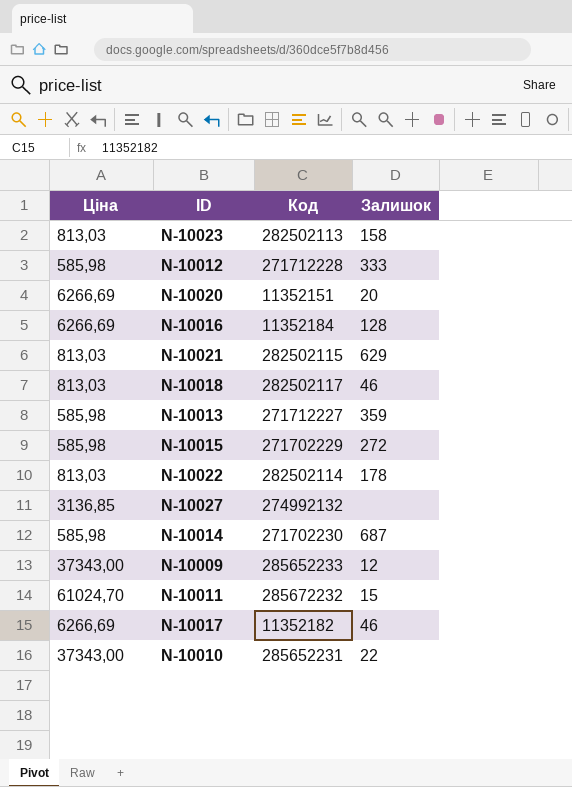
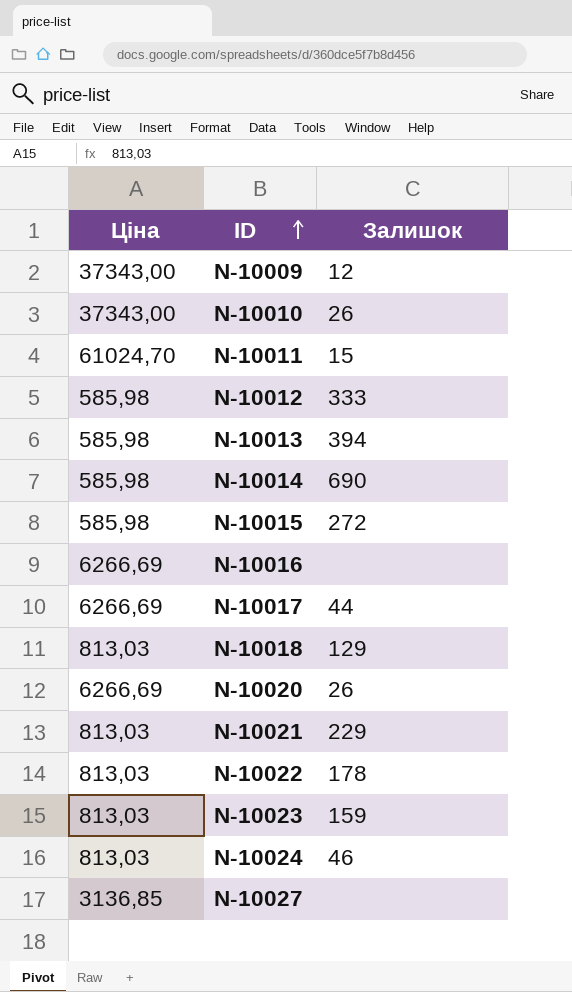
row order: none -> ID ascending
column Код | position: 3 -> none
N-10010 | Залишок: 22 -> 26
N-10013 | Залишок: 359 -> 394
N-10014 | Залишок: 687 -> 690
N-10016 | Залишок: 128 -> none
N-10017 | Залишок: 46 -> 44
N-10018 | Залишок: 46 -> 129
N-10020 | Залишок: 20 -> 26
N-10021 | Залишок: 629 -> 229
N-10023 | Залишок: 158 -> 159
row N-10024: none -> 813,03 | 46

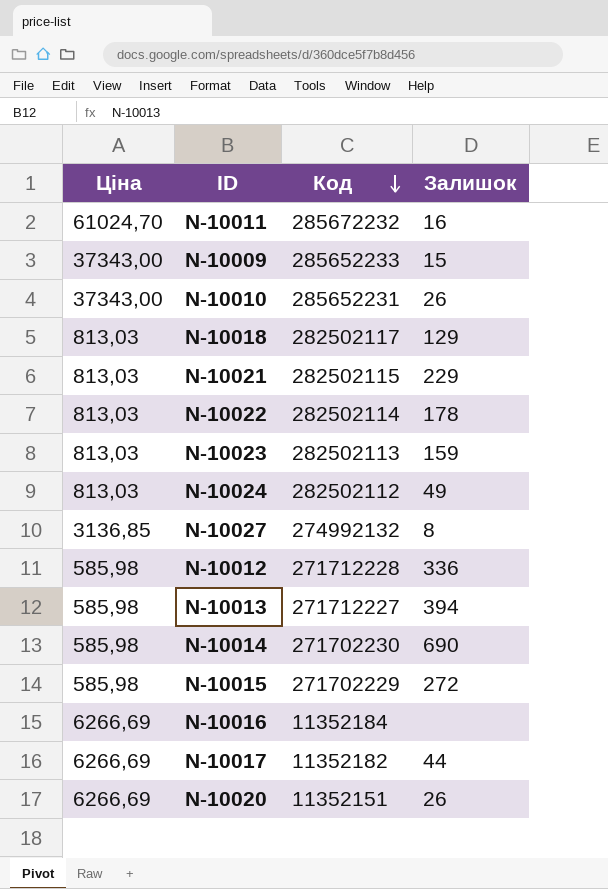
row order: ID ascending -> Код descending
column Код | position: none -> 3
N-10011 | Залишок: 15 -> 16
N-10009 | Залишок: 12 -> 15
N-10024 | Залишок: 46 -> 49
N-10027 | Залишок: none -> 8
N-10012 | Залишок: 333 -> 336

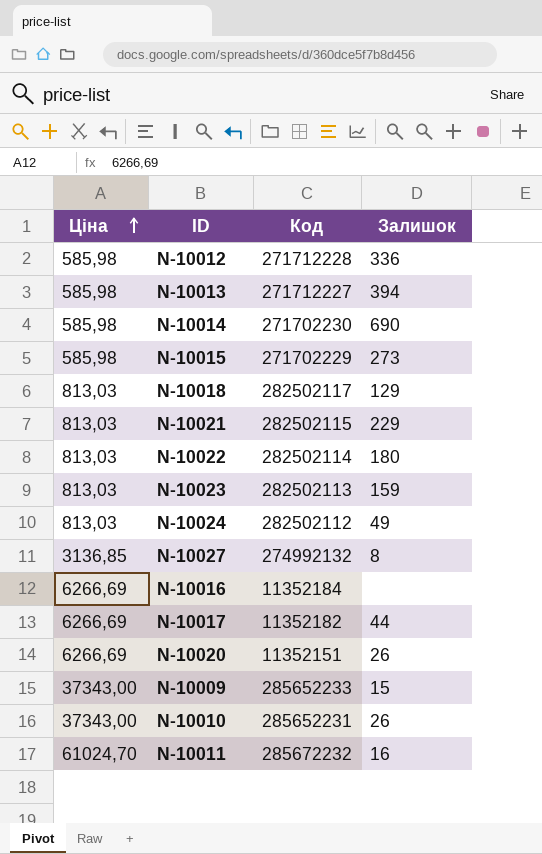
row order: Код descending -> Ціна ascending
N-10015 | Залишок: 272 -> 273
N-10022 | Залишок: 178 -> 180

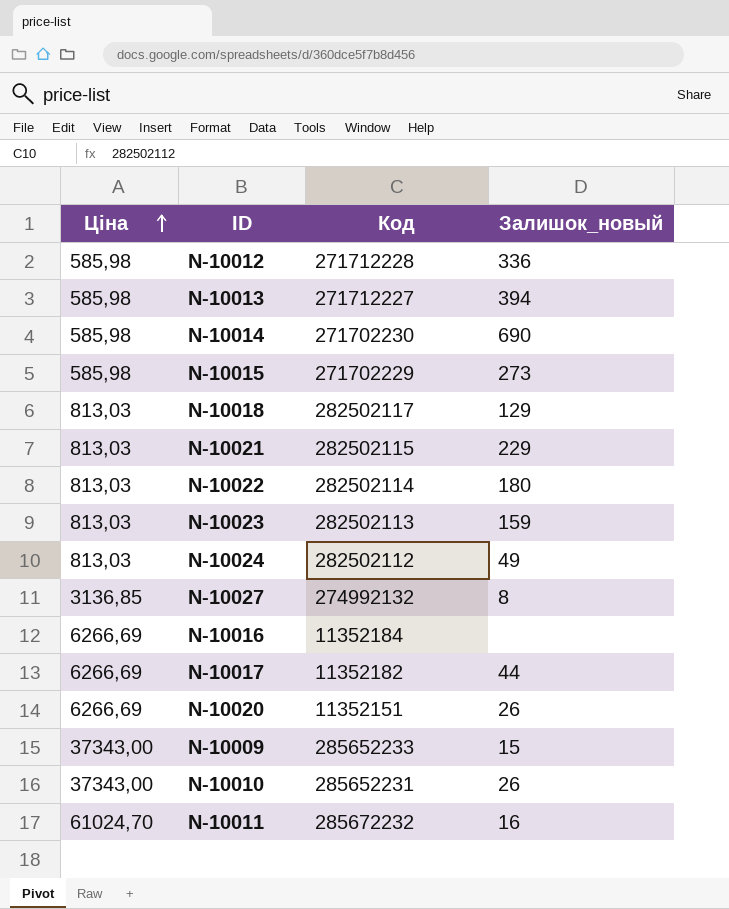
column name: Залишок -> Залишок_новый

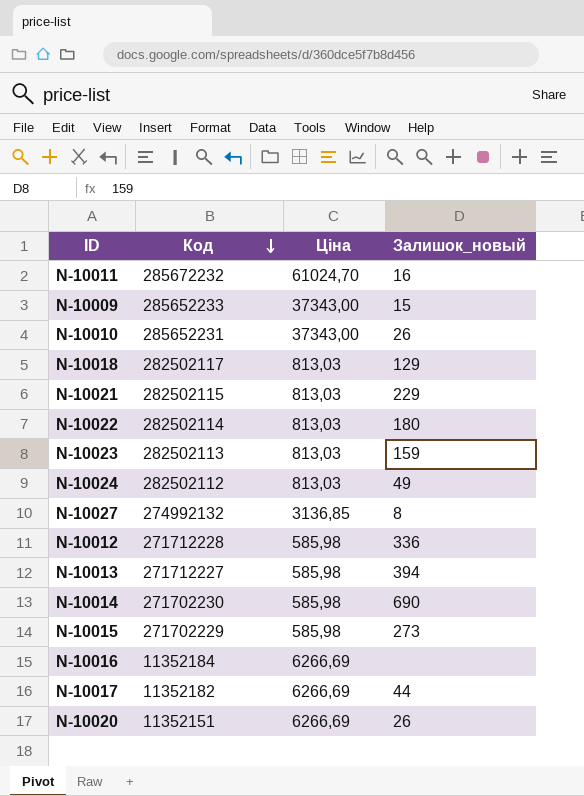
row order: Ціна ascending -> Код descending
column Ціна | position: 1 -> 3

